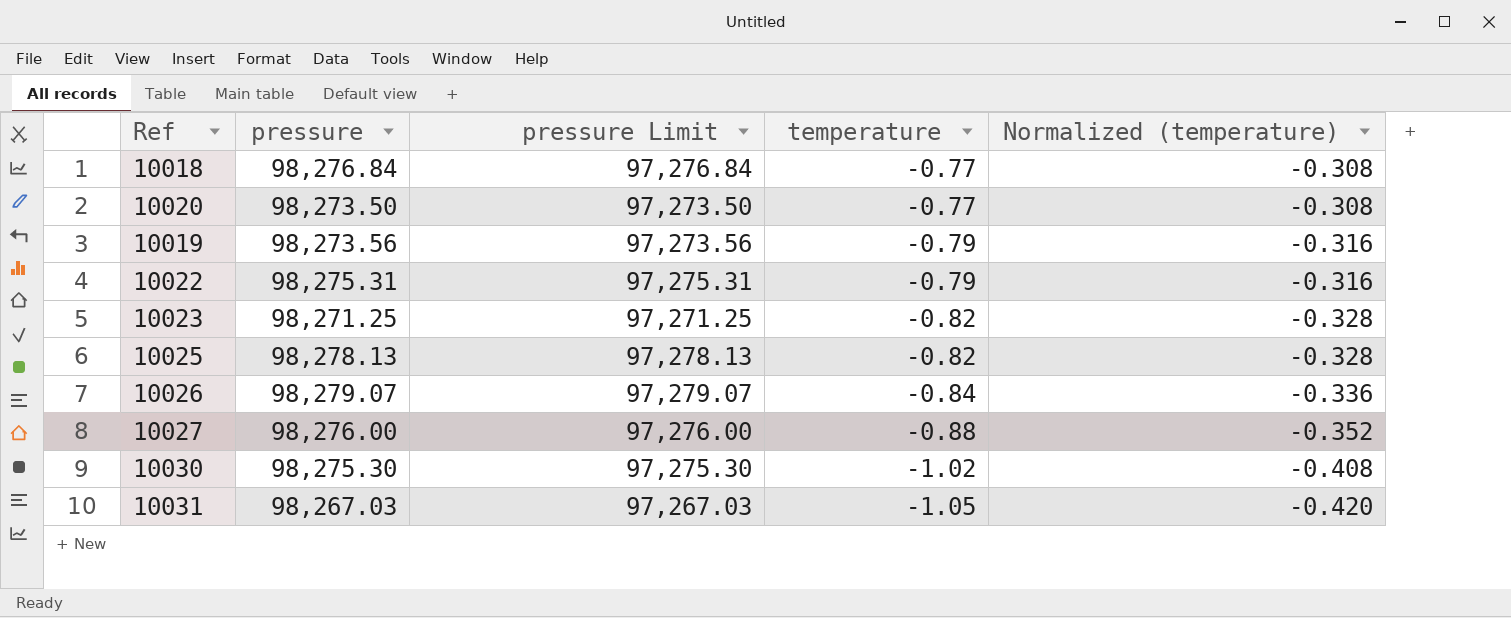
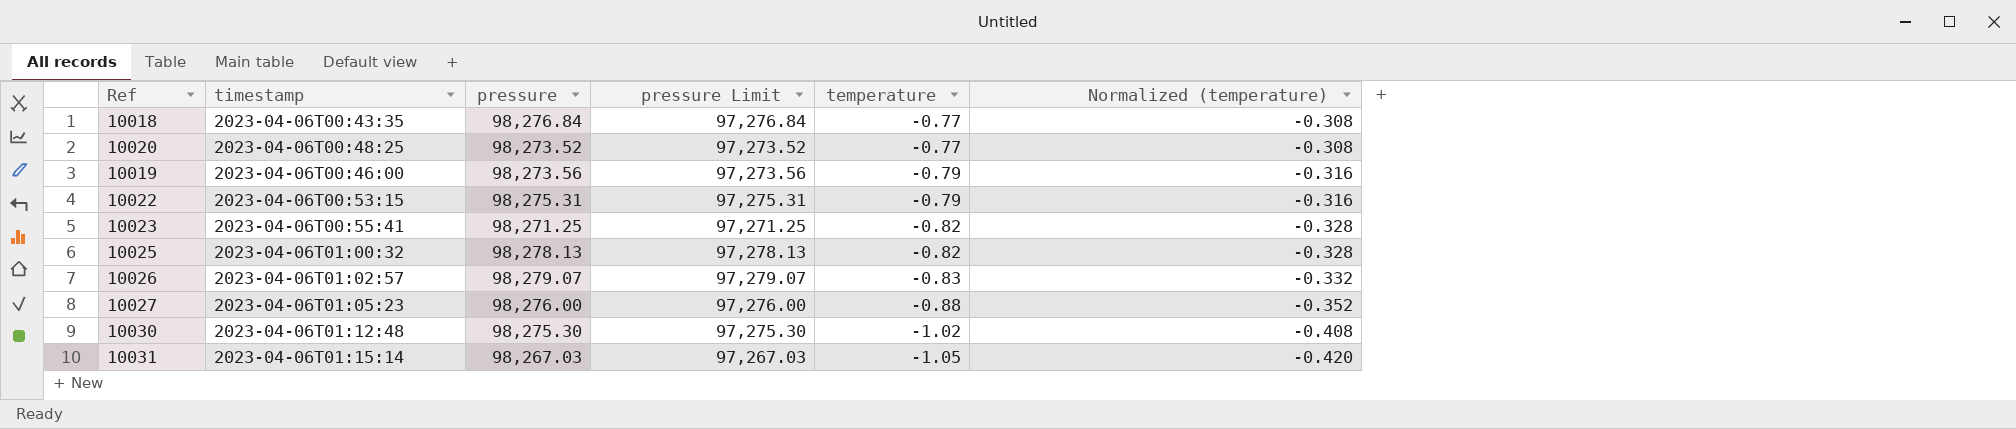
column timestamp | position: none -> 2
10020 | pressure: 98,273.50 -> 98,273.52
10020 | pressure Limit: 97,273.50 -> 97,273.52
10026 | temperature: -0.84 -> -0.83
10026 | Normalized (temperature): -0.336 -> -0.332

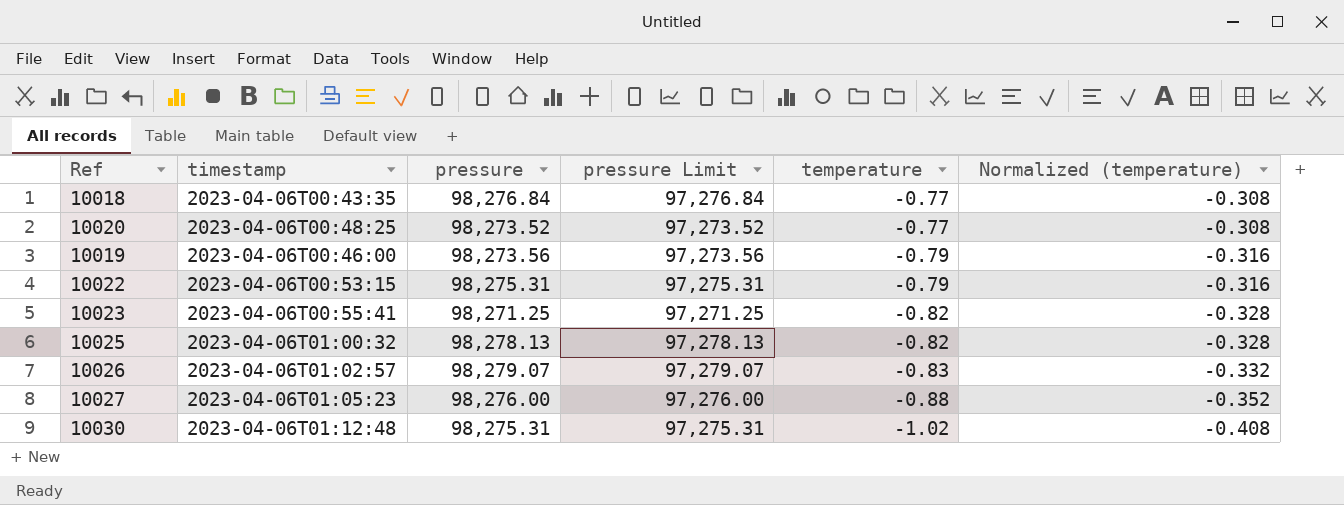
row 10031: 2023-04-06T01:15:14 | 98,267.03 | 97,267.03 | -1.05 | -0.420 -> none
10030 | pressure: 98,275.30 -> 98,275.31
10030 | pressure Limit: 97,275.30 -> 97,275.31

